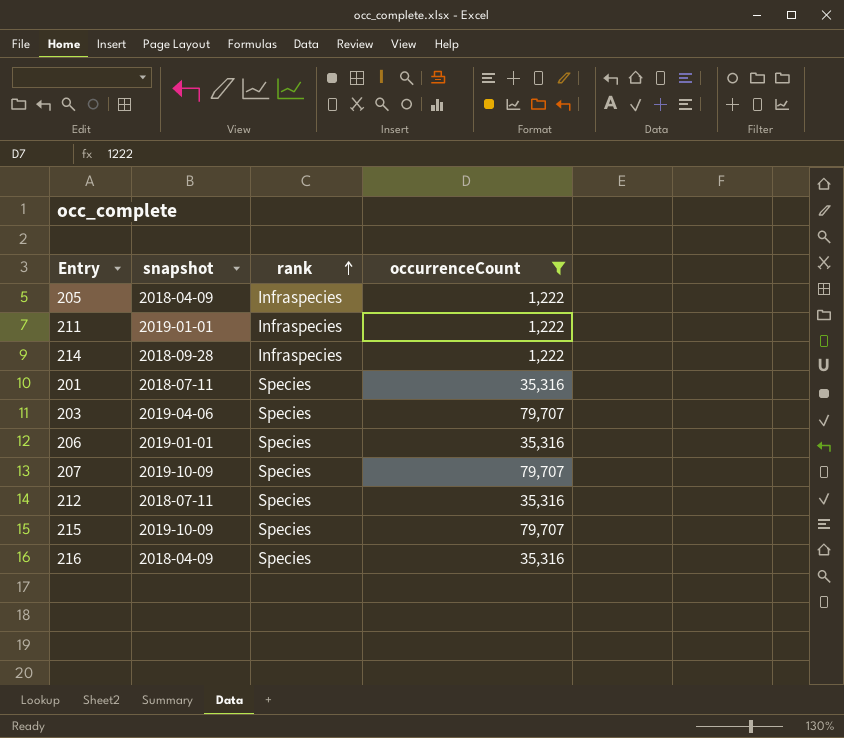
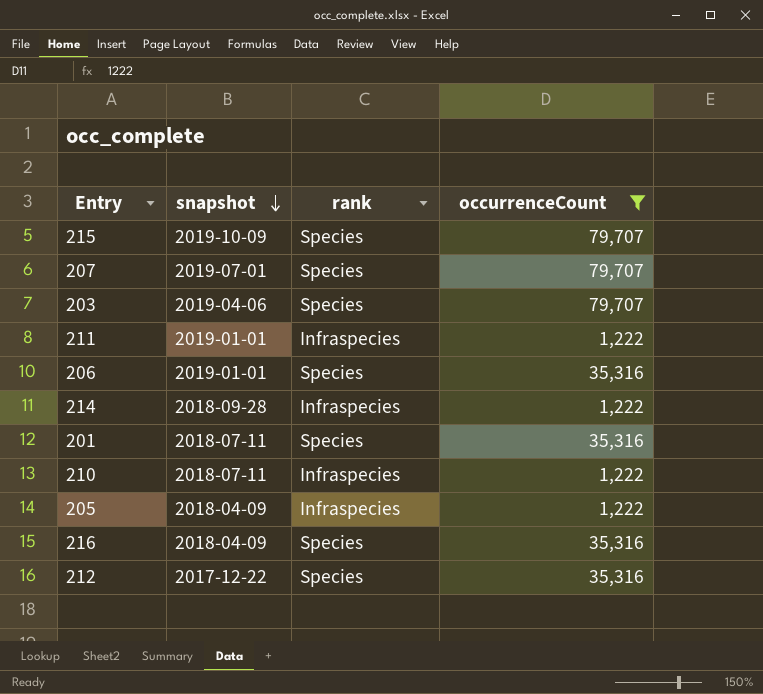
row order: rank ascending -> snapshot descending
207 | snapshot: 2019-10-09 -> 2019-07-01
row 210: none -> 2018-07-11 | Infraspecies | 1,222
212 | snapshot: 2018-07-11 -> 2017-12-22

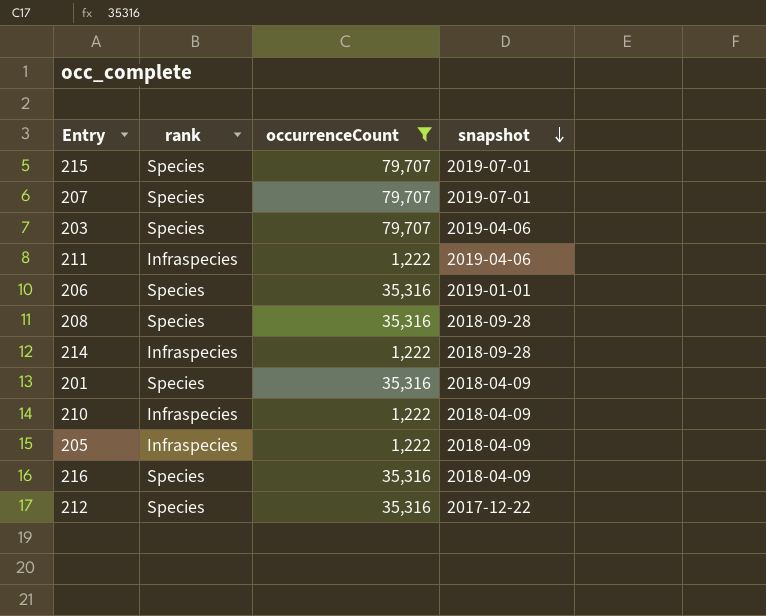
column snapshot | position: 2 -> 4
215 | snapshot: 2019-10-09 -> 2019-07-01
211 | snapshot: 2019-01-01 -> 2019-04-06
row 208: none -> Species | 35,316 | 2018-09-28
201 | snapshot: 2018-07-11 -> 2018-04-09
210 | snapshot: 2018-07-11 -> 2018-04-09

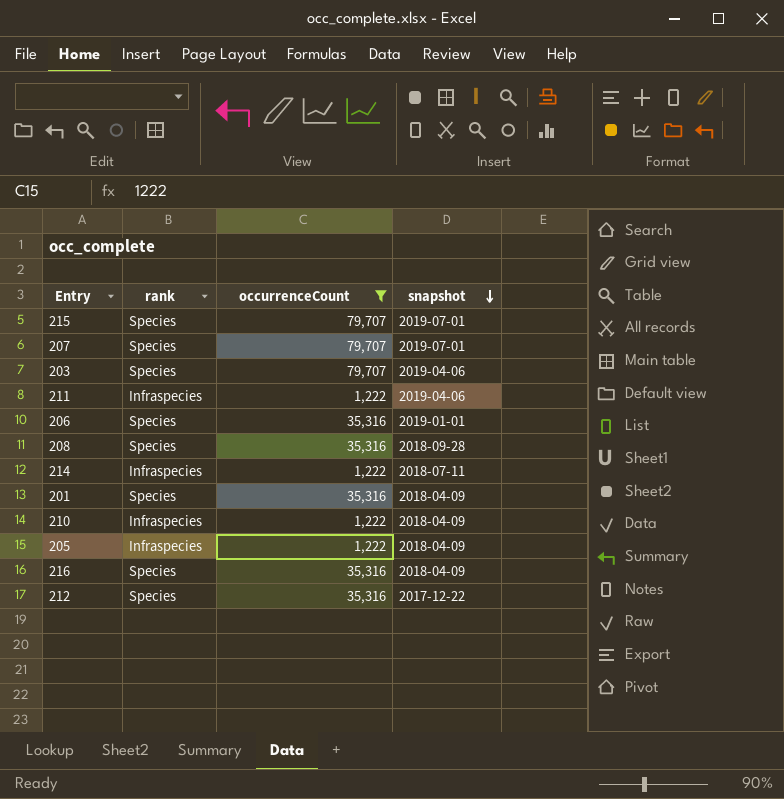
214 | snapshot: 2018-09-28 -> 2018-07-11

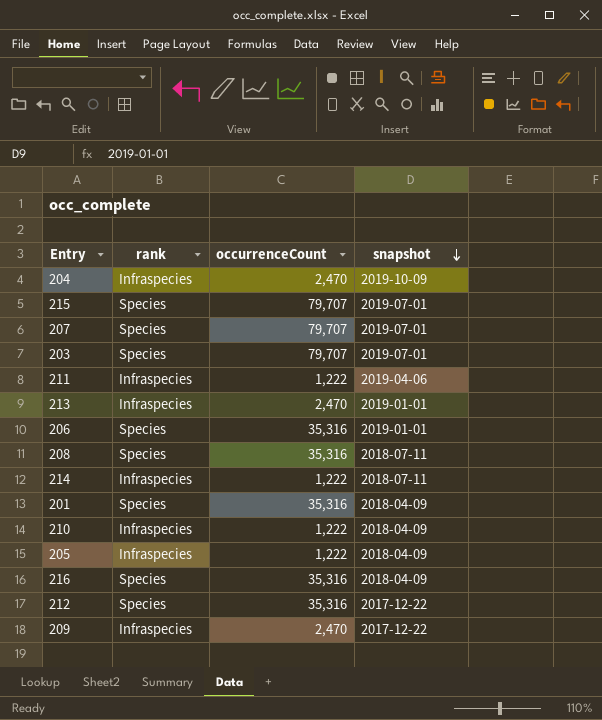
filter: occurrenceCount != 2,470 -> none
203 | snapshot: 2019-04-06 -> 2019-07-01
208 | snapshot: 2018-09-28 -> 2018-07-11

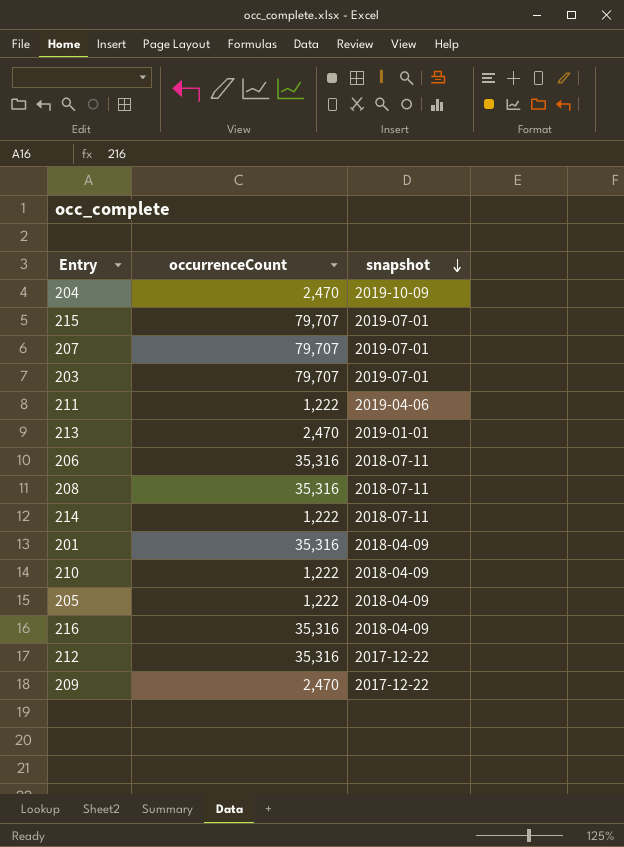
column rank | position: 2 -> none
206 | snapshot: 2019-01-01 -> 2018-07-11

